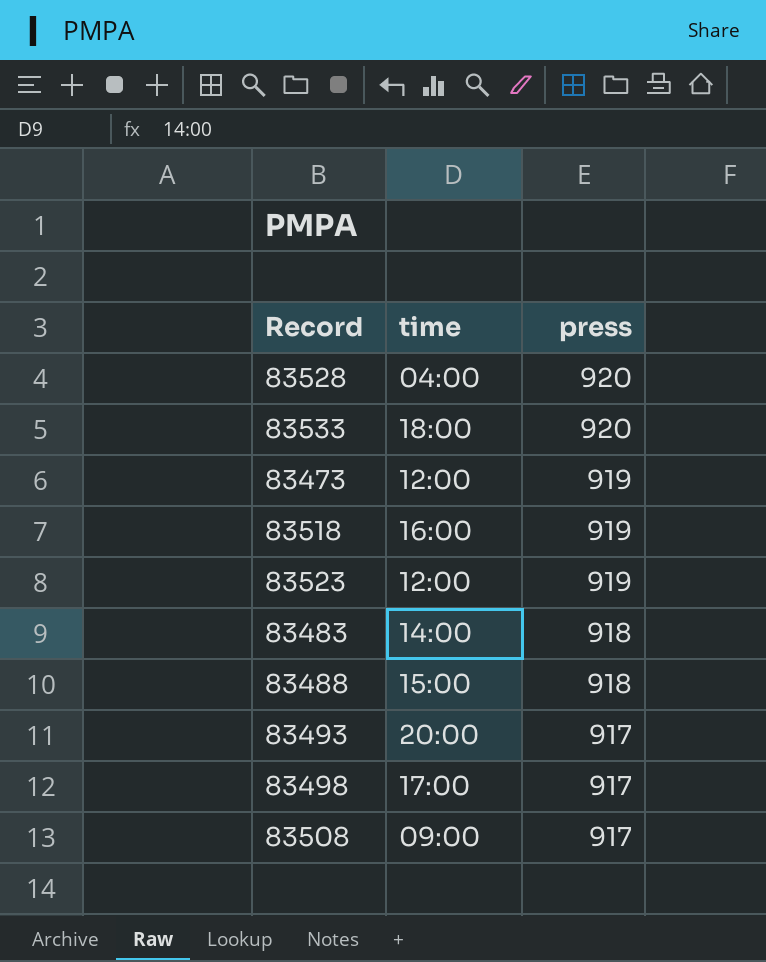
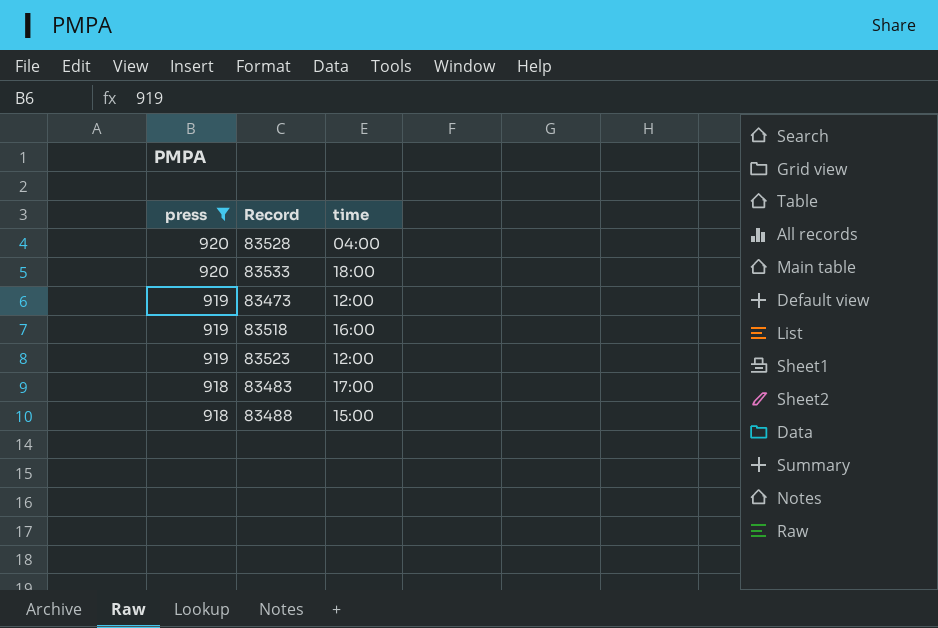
filter: none -> press != 917
column press | position: 3 -> 1
83483 | time: 14:00 -> 17:00

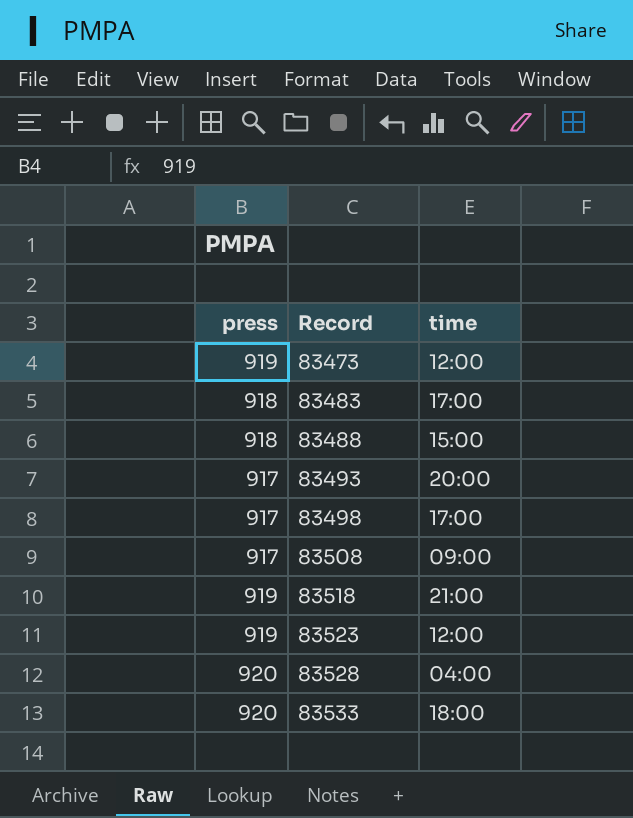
filter: press != 917 -> none
row order: press descending -> Record ascending
83518 | time: 16:00 -> 21:00

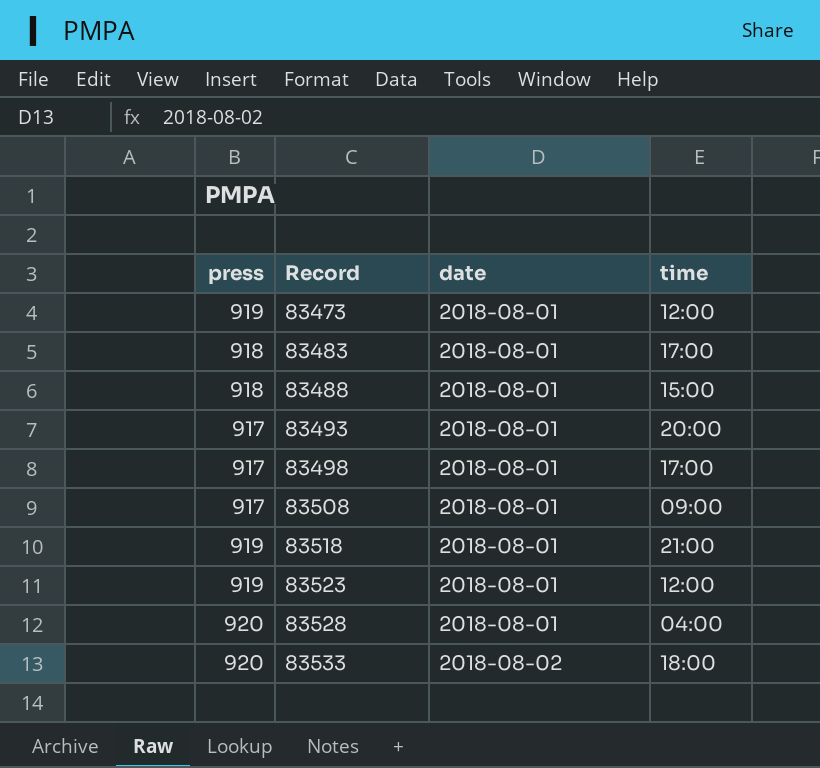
column date | position: none -> 3

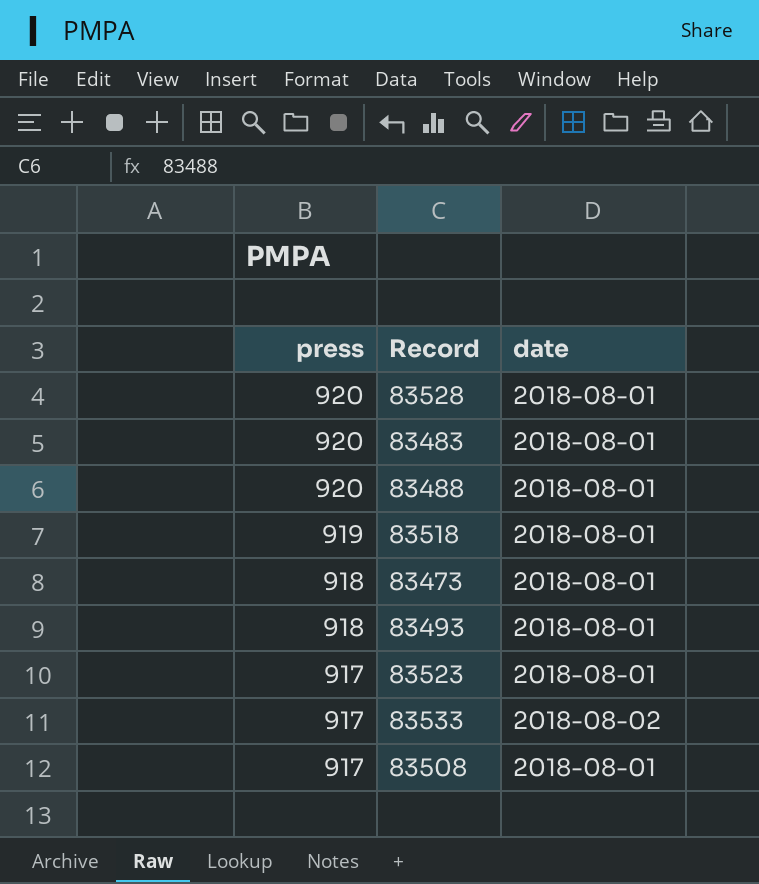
row order: Record ascending -> press descending
column time | position: 4 -> none
row 83498: 917 | 2018-08-01 | 17:00 -> none
83483 | press: 918 -> 920
83488 | press: 918 -> 920
83473 | press: 919 -> 918
83493 | press: 917 -> 918
83523 | press: 919 -> 917
83533 | press: 920 -> 917

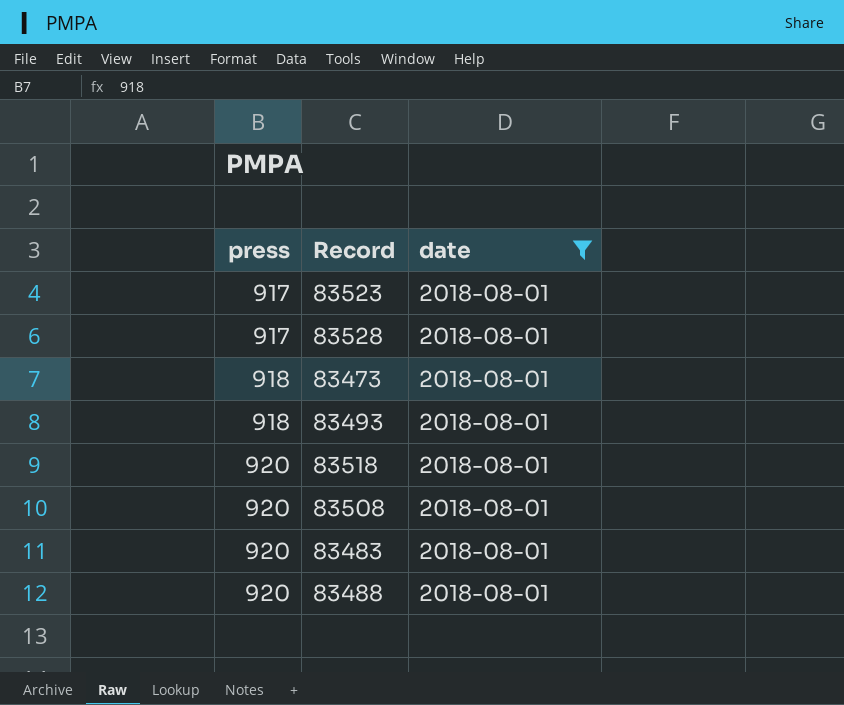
filter: none -> date = 2018-08-01
row order: press descending -> press ascending
83528 | press: 920 -> 917
83518 | press: 919 -> 920
83508 | press: 917 -> 920

